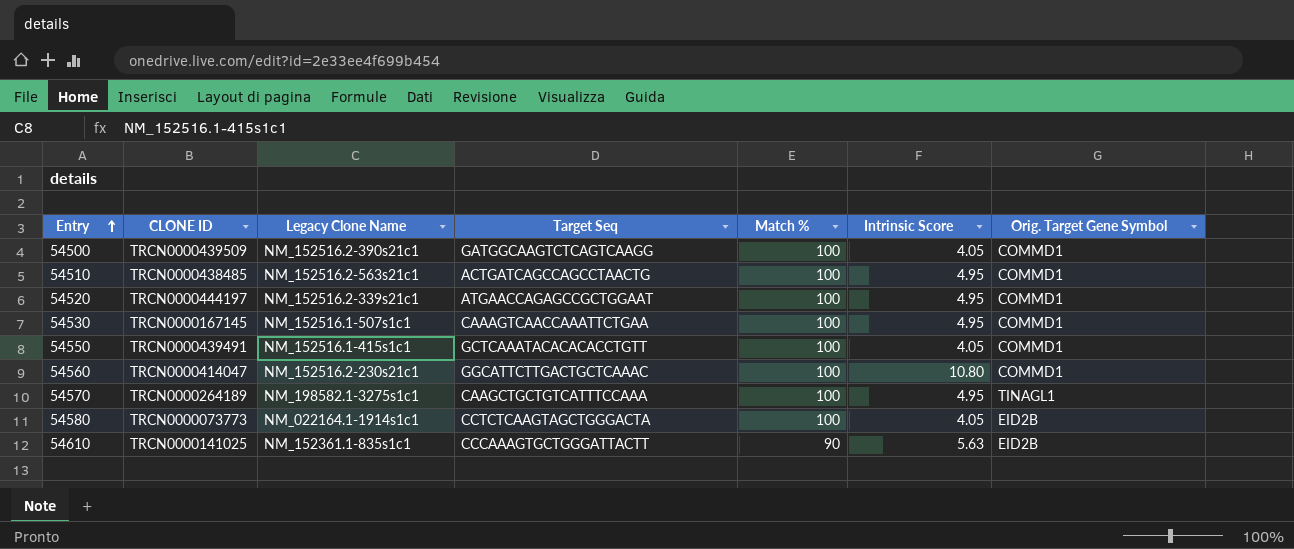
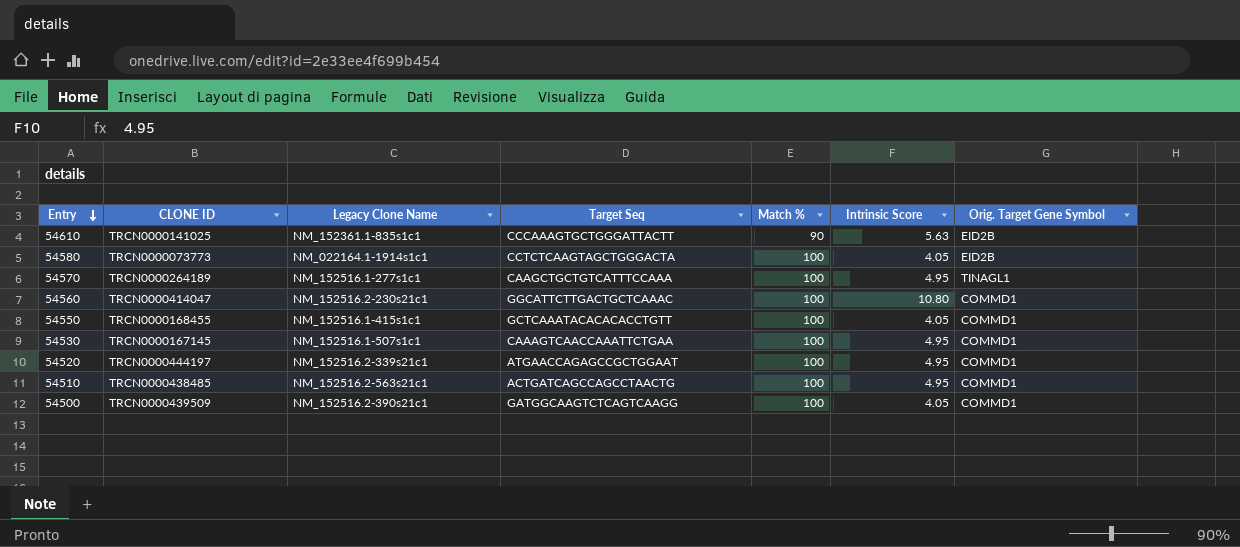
row order: Entry ascending -> Entry descending
54570 | Legacy Clone Name: NM_198582.1-3275s1c1 -> NM_152516.1-277s1c1
54550 | CLONE ID: TRCN0000439491 -> TRCN0000168455

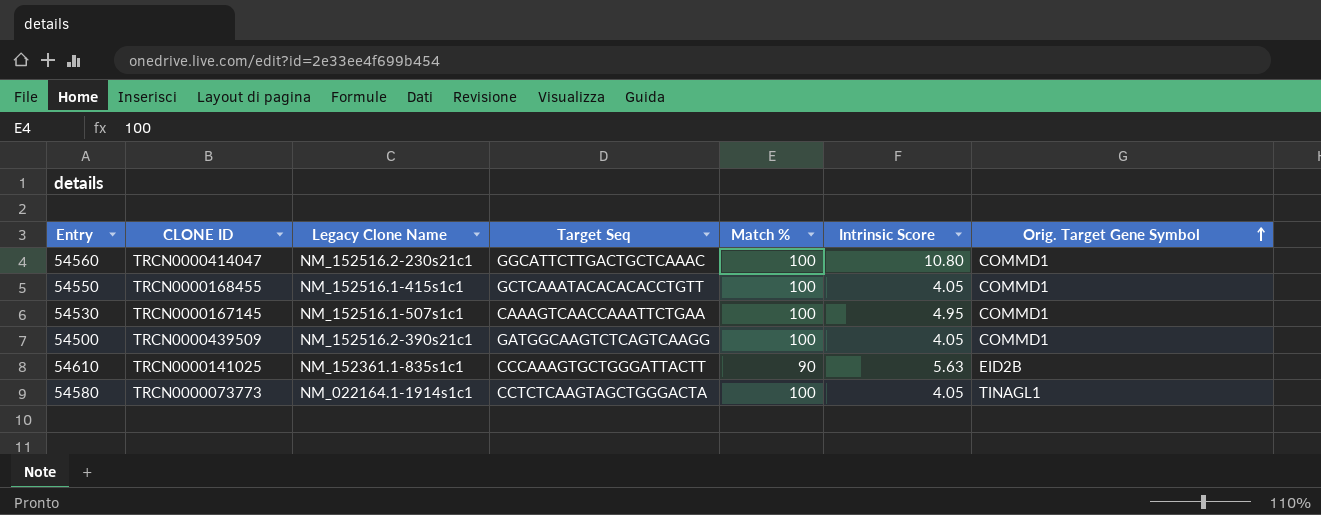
row order: Entry descending -> Orig. Target Gene Symbol ascending
row 54570: TRCN0000264189 | NM_152516.1-277s1c1 | CAAGCTGCTGTCATTTCCAAA | 100 | 4.95 | TINAGL1 -> none
row 54520: TRCN0000444197 | NM_152516.2-339s21c1 | ATGAACCAGAGCCGCTGGAAT | 100 | 4.95 | COMMD1 -> none
row 54510: TRCN0000438485 | NM_152516.2-563s21c1 | ACTGATCAGCCAGCCTAACTG | 100 | 4.95 | COMMD1 -> none
54580 | Orig. Target Gene Symbol: EID2B -> TINAGL1

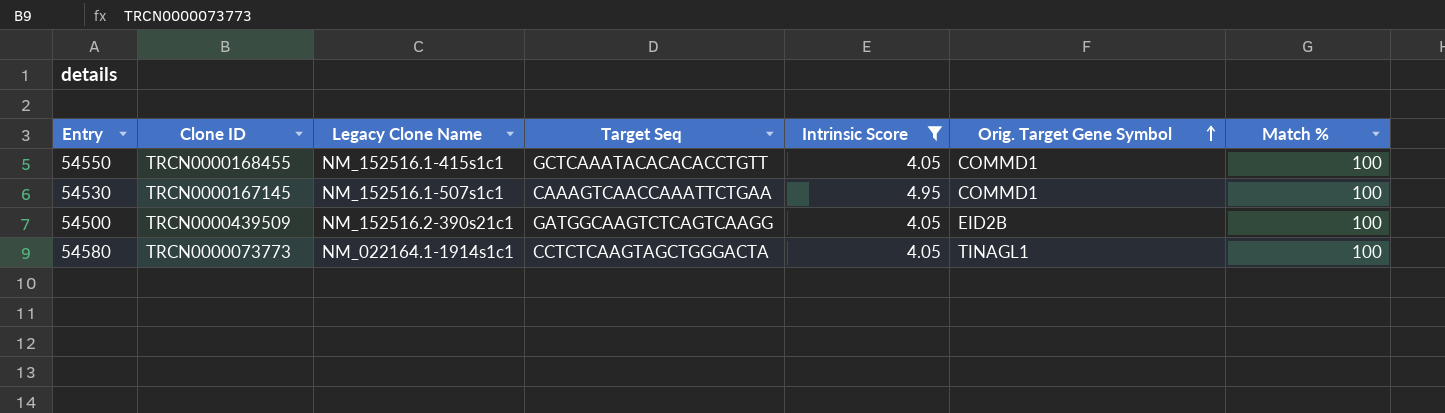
filter: none -> Intrinsic Score <= 4.95
column name: CLONE ID -> Clone ID
column Match % | position: 5 -> 7
54500 | Orig. Target Gene Symbol: COMMD1 -> EID2B

